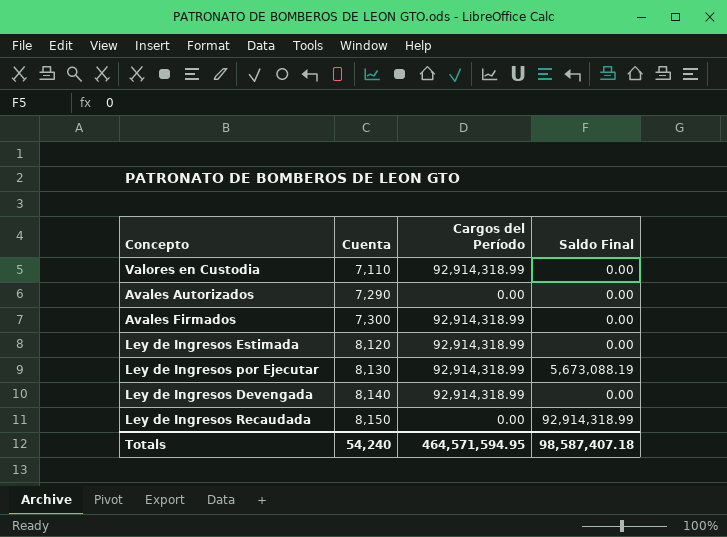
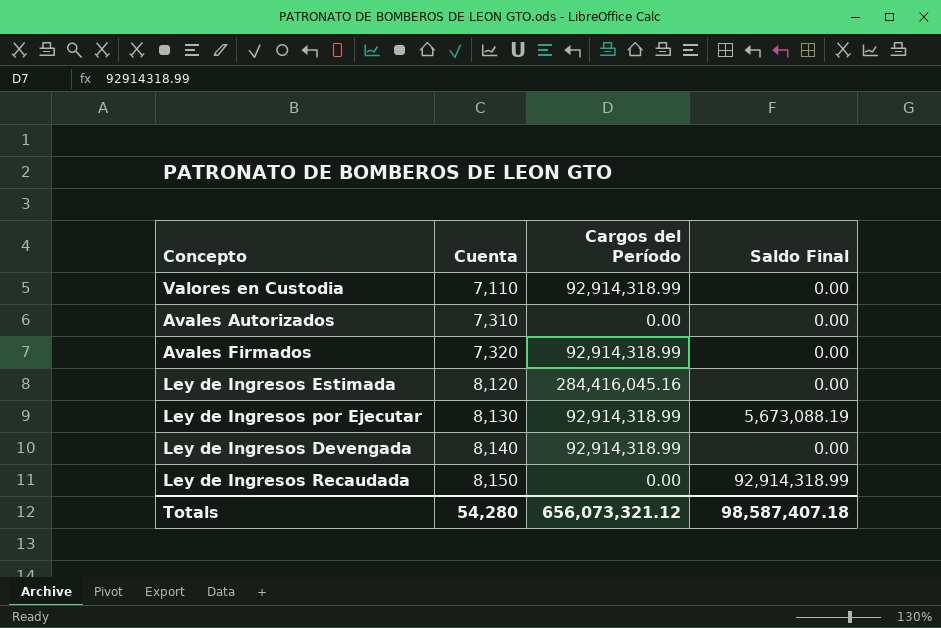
Avales Autorizados | Cuenta: 7,290 -> 7,310
Avales Firmados | Cuenta: 7,300 -> 7,320
Ley de Ingresos Estimada | Cargos del Período: 92,914,318.99 -> 284,416,045.16
Totals | Cuenta: 54,240 -> 54,280
Totals | Cargos del Período: 464,571,594.95 -> 656,073,321.12

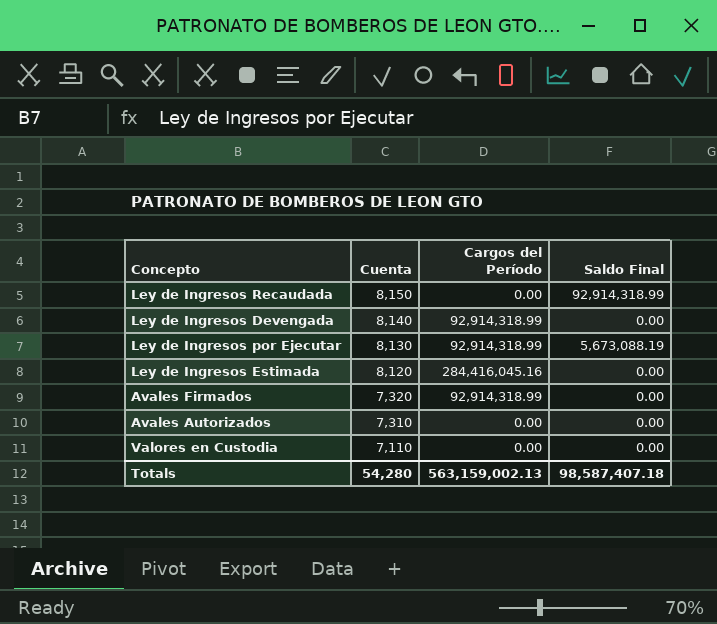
row order: Cuenta ascending -> Cuenta descending
Valores en Custodia | Cargos del Período: 92,914,318.99 -> 0.00
Totals | Cargos del Período: 656,073,321.12 -> 563,159,002.13

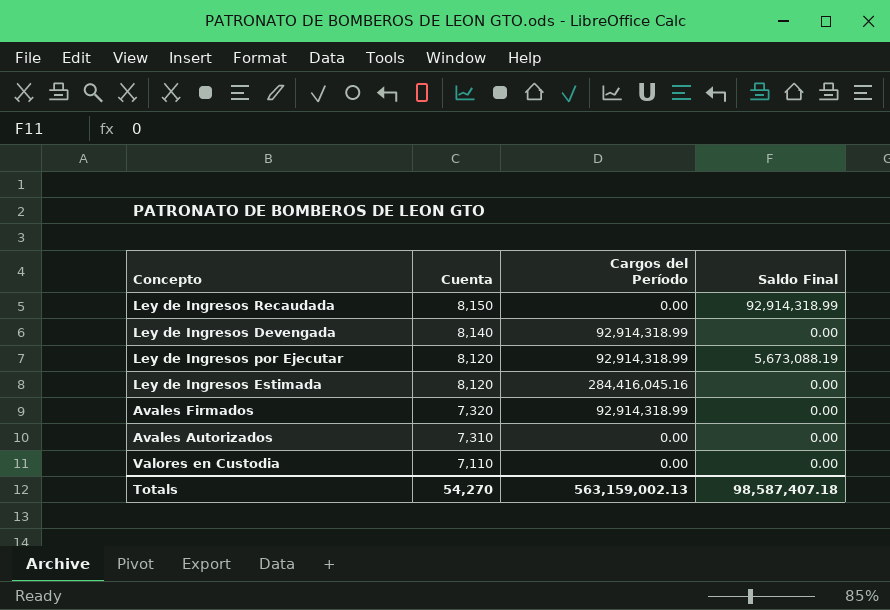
Ley de Ingresos por Ejecutar | Cuenta: 8,130 -> 8,120
Totals | Cuenta: 54,280 -> 54,270

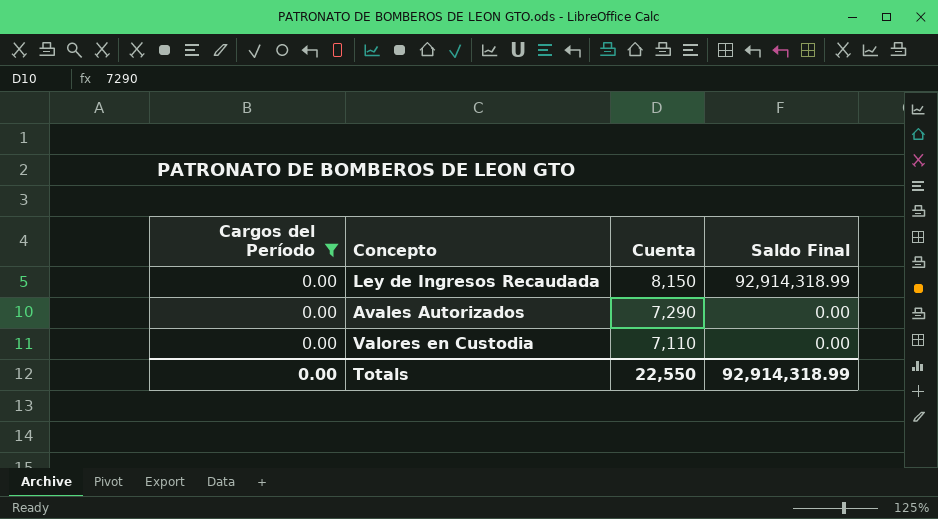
filter: none -> Cargos del Período = 0.00
column Cargos del Período | position: 3 -> 1
Avales Autorizados | Cuenta: 7,310 -> 7,290
Totals | Cargos del Período: 563,159,002.13 -> 0.00
Totals | Cuenta: 54,270 -> 22,550
Totals | Saldo Final: 98,587,407.18 -> 92,914,318.99

